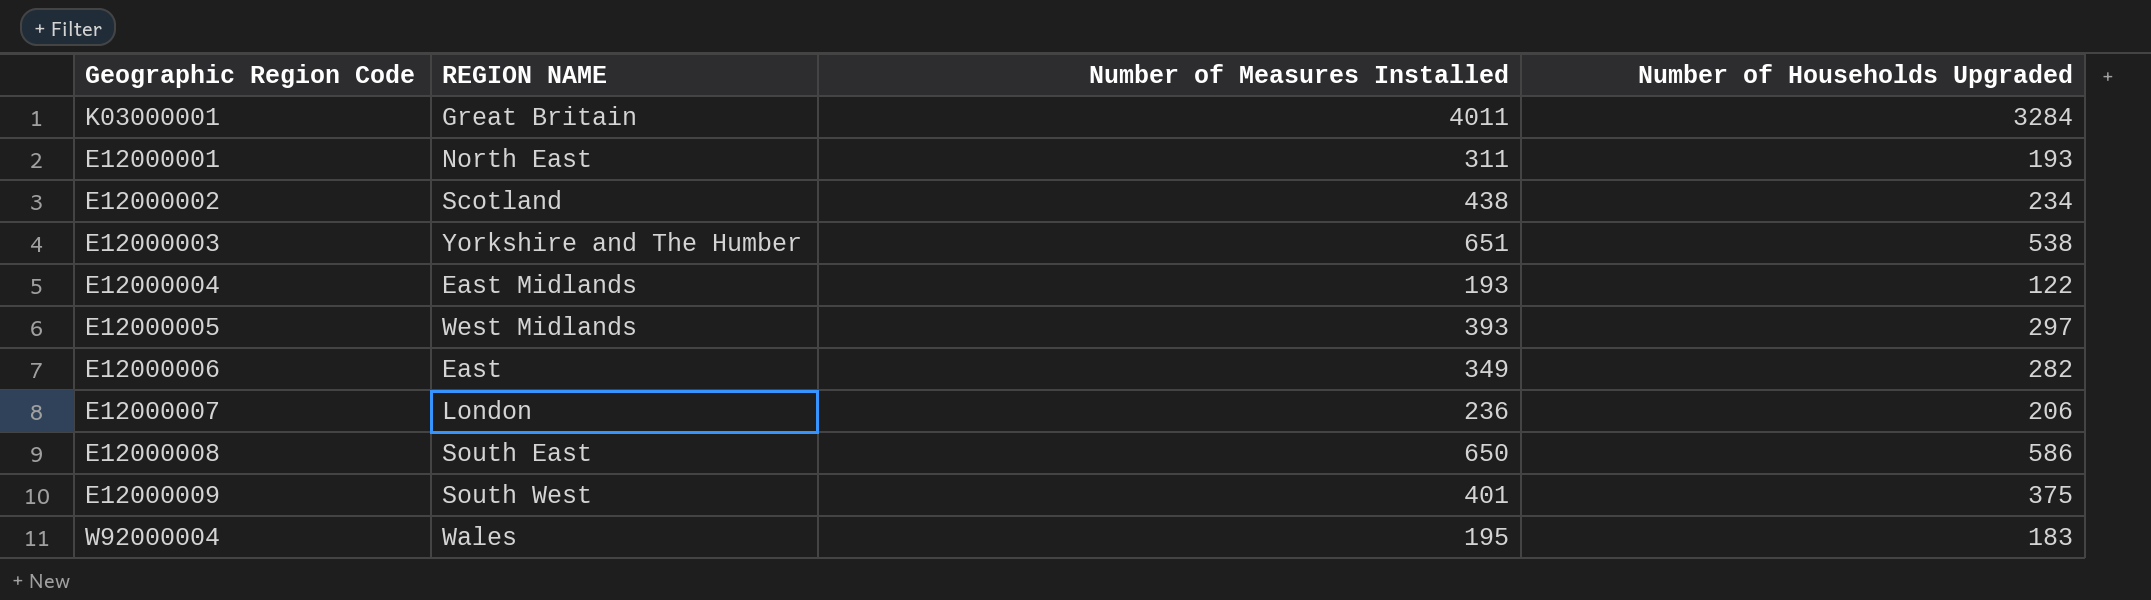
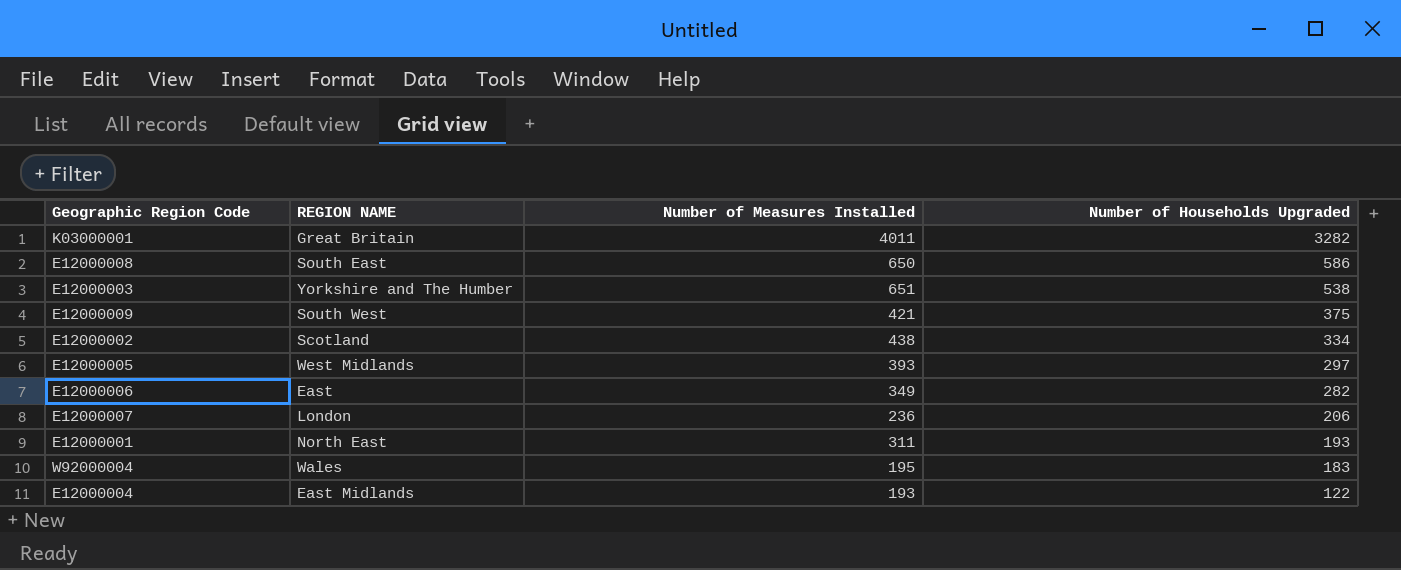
row order: none -> Number of Households Upgraded descending
K03000001 | Number of Households Upgraded: 3284 -> 3282
E12000009 | Number of Measures Installed: 401 -> 421
E12000002 | Number of Households Upgraded: 234 -> 334

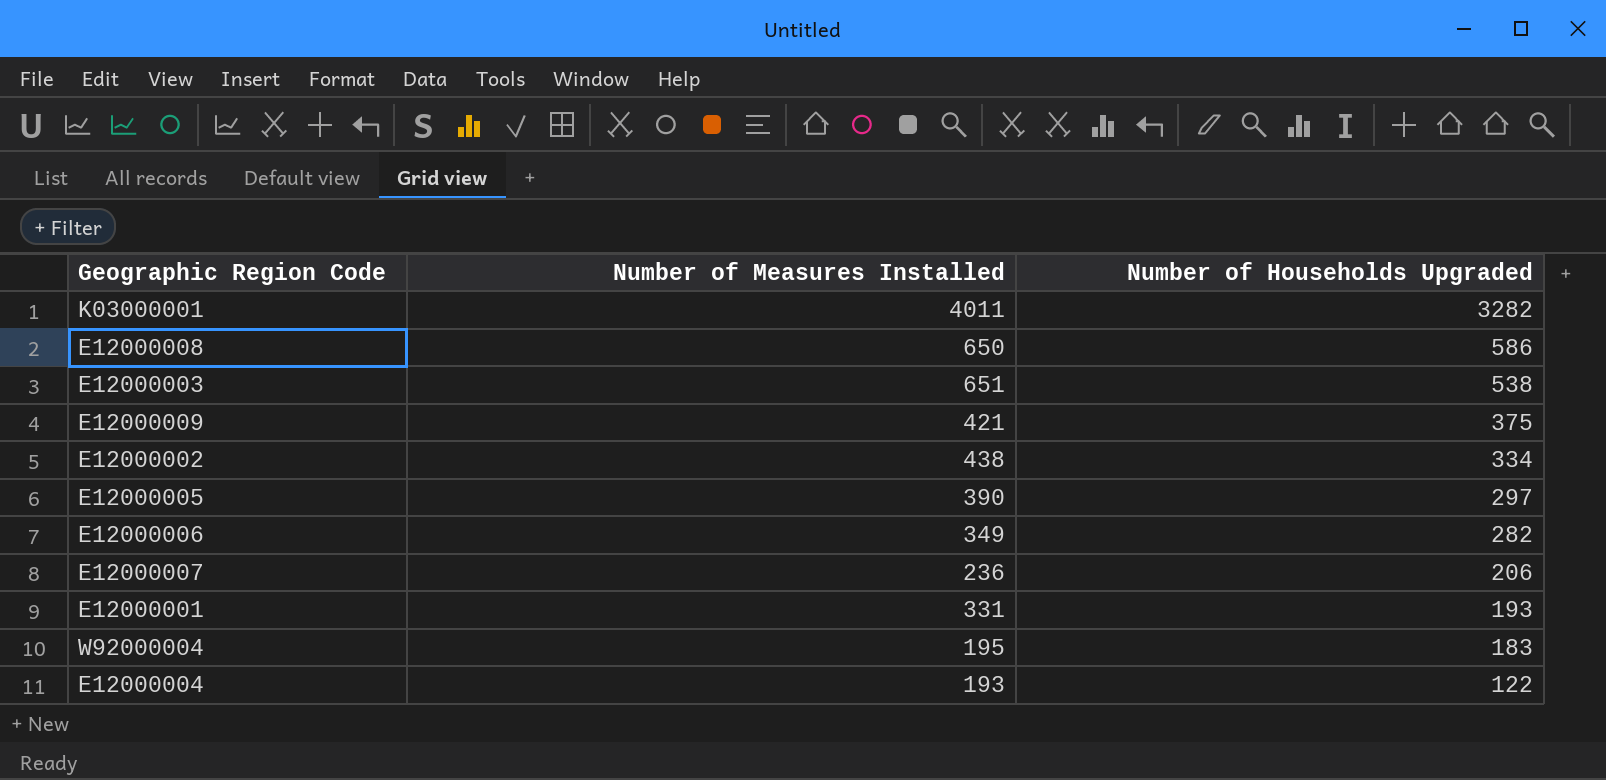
column REGION NAME | position: 2 -> none
E12000005 | Number of Measures Installed: 393 -> 390
E12000001 | Number of Measures Installed: 311 -> 331

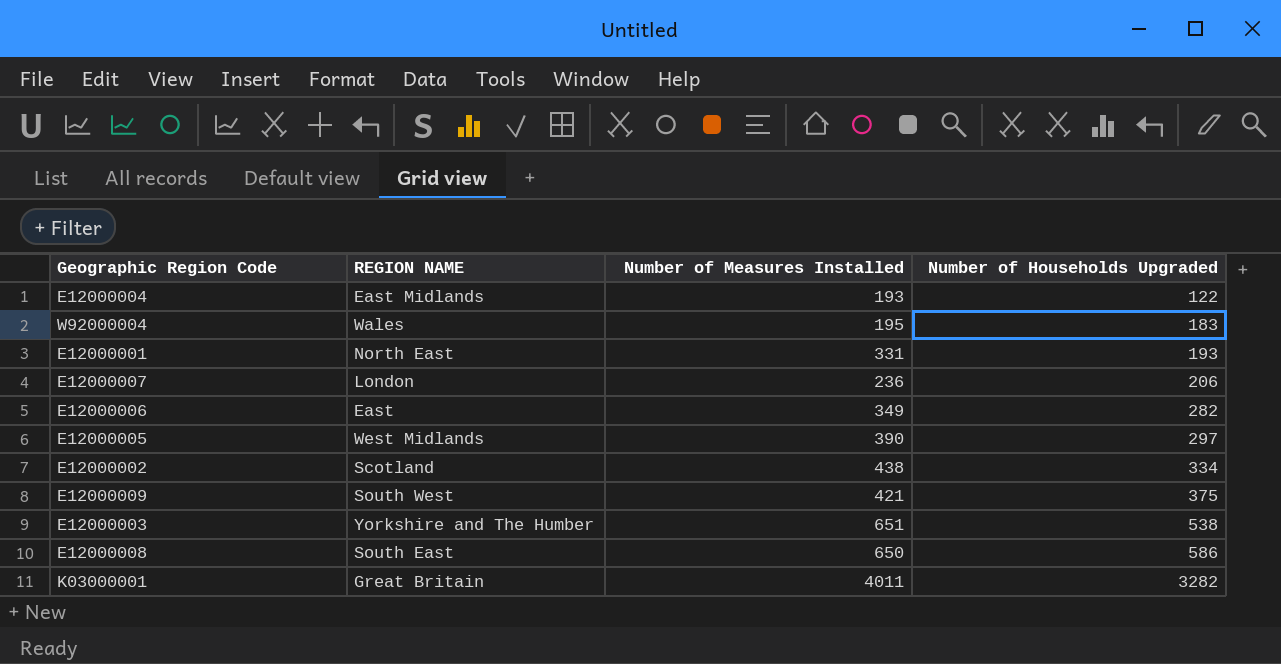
row order: Number of Households Upgraded descending -> Number of Households Upgraded ascending
column REGION NAME | position: none -> 2

